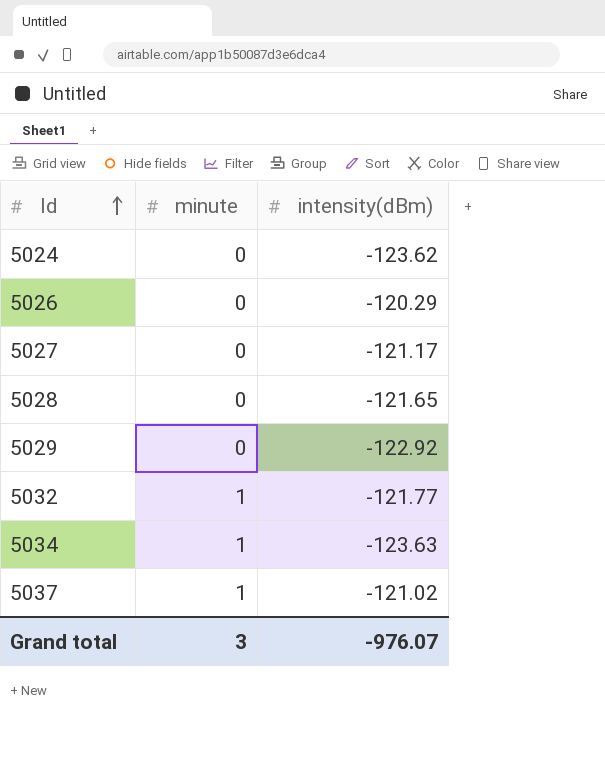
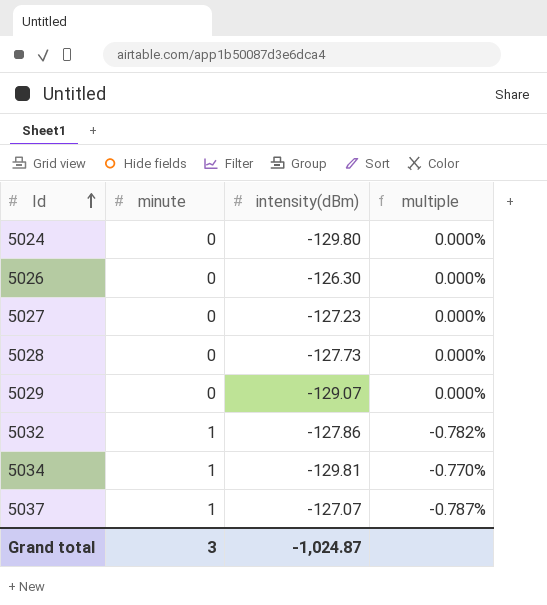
column multiple | formula: none -> [minute] / [intensity(dBm)]
5024 | intensity(dBm): -123.62 -> -129.80
5026 | intensity(dBm): -120.29 -> -126.30
5027 | intensity(dBm): -121.17 -> -127.23
5028 | intensity(dBm): -121.65 -> -127.73
5029 | intensity(dBm): -122.92 -> -129.07
5032 | intensity(dBm): -121.77 -> -127.86
5034 | intensity(dBm): -123.63 -> -129.81
5037 | intensity(dBm): -121.02 -> -127.07
Grand total | intensity(dBm): -976.07 -> -1,024.87

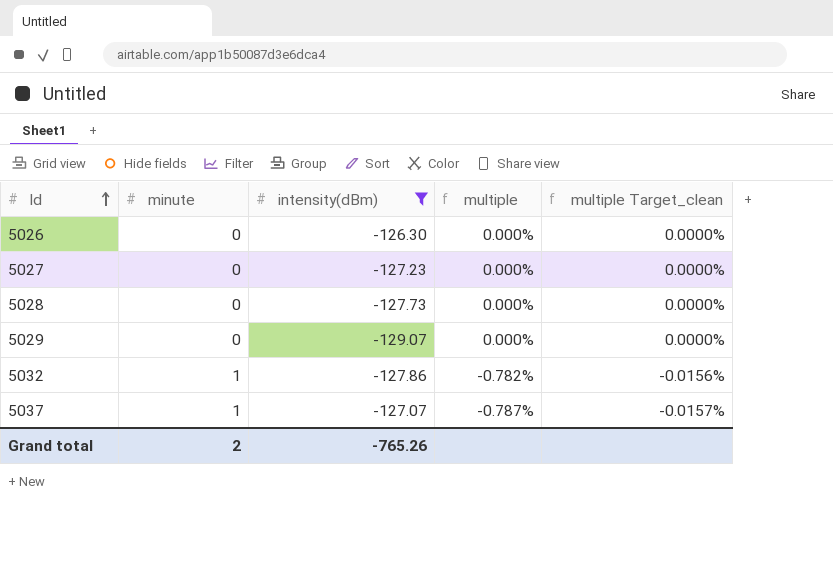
filter: none -> intensity(dBm) >= -129.07
column multiple Target_clean | formula: none -> [multiple] * 0.02
Grand total | minute: 3 -> 2
Grand total | intensity(dBm): -1,024.87 -> -765.26

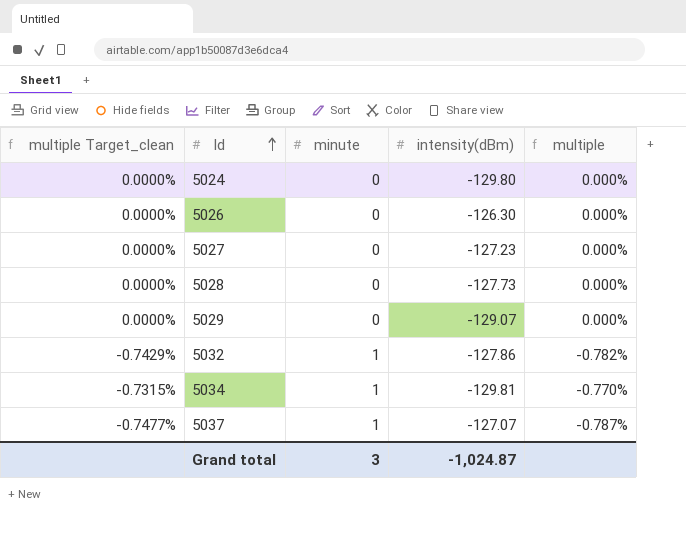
filter: intensity(dBm) >= -129.07 -> none
column multiple Target_clean | formula: [multiple] * 0.02 -> [multiple] * 0.95
column multiple Target_clean | position: 5 -> 1
Grand total | minute: 2 -> 3
Grand total | intensity(dBm): -765.26 -> -1,024.87

